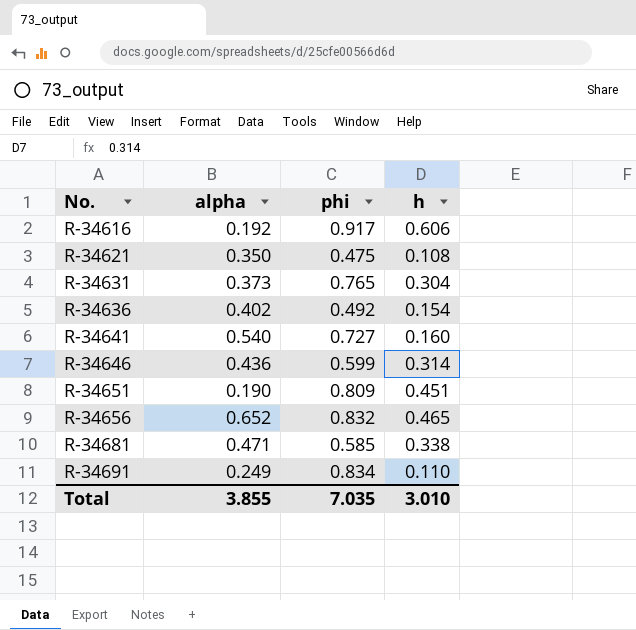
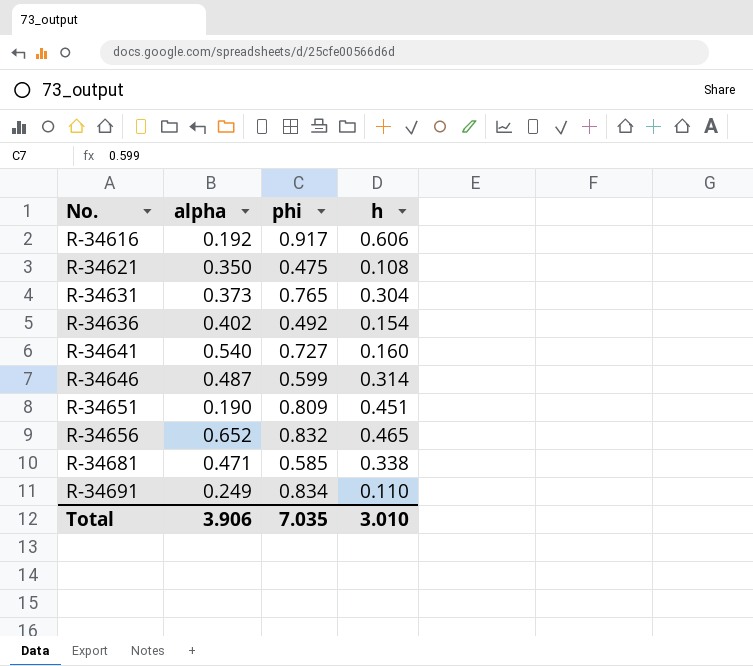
R-34646 | alpha: 0.436 -> 0.487
Total | alpha: 3.855 -> 3.906

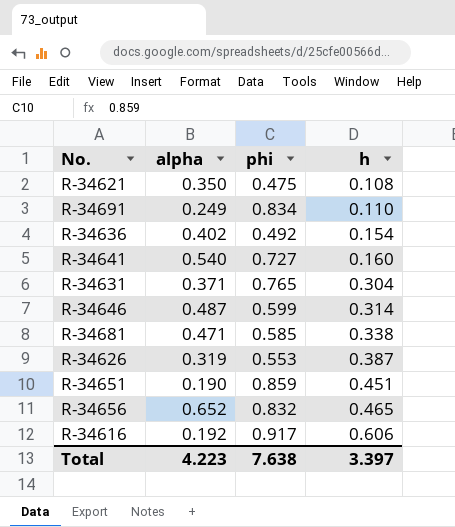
row order: No. ascending -> h ascending
R-34631 | alpha: 0.373 -> 0.371
row R-34626: none -> 0.319 | 0.553 | 0.387
R-34651 | phi: 0.809 -> 0.859
Total | alpha: 3.906 -> 4.223
Total | phi: 7.035 -> 7.638
Total | h: 3.010 -> 3.397

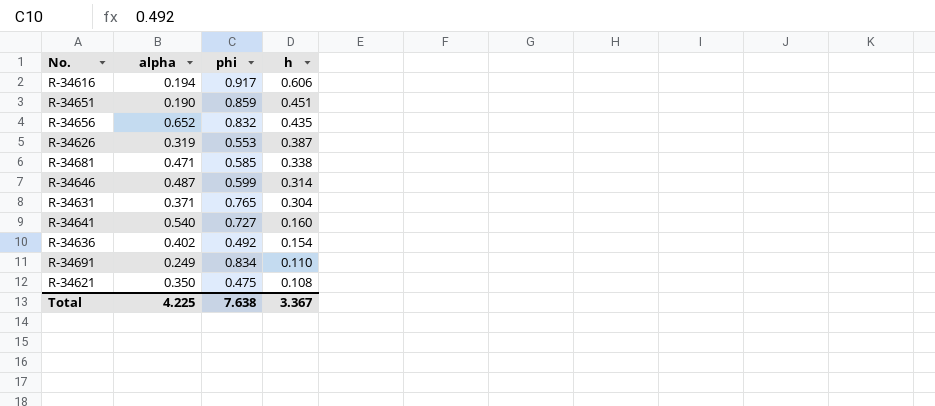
row order: h ascending -> h descending
R-34616 | alpha: 0.192 -> 0.194
R-34656 | h: 0.465 -> 0.435
Total | alpha: 4.223 -> 4.225
Total | h: 3.397 -> 3.367

